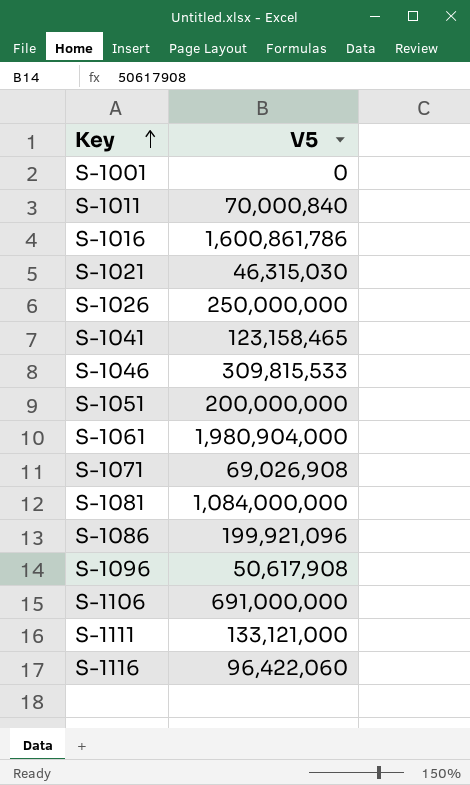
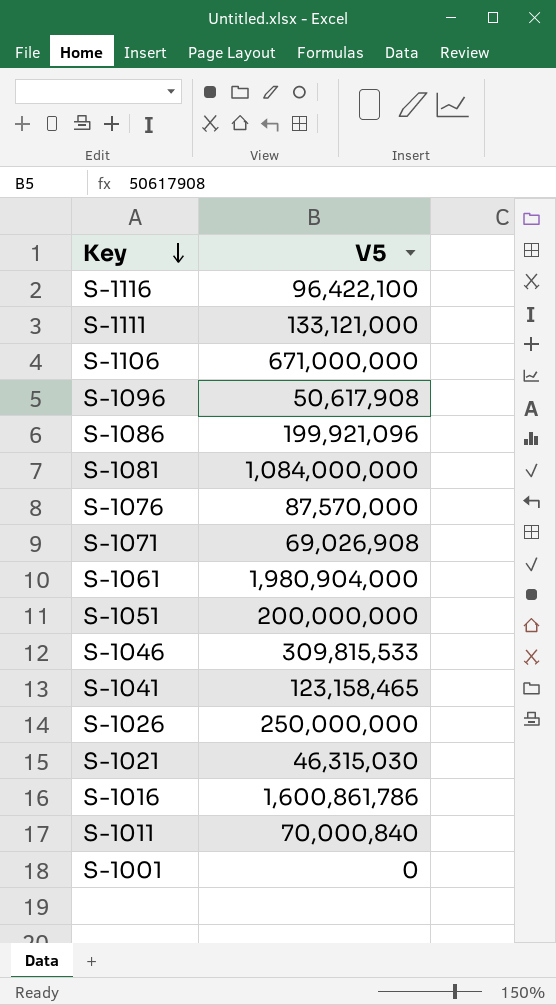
row order: Key ascending -> Key descending
S-1116 | V5: 96,422,060 -> 96,422,100
S-1106 | V5: 691,000,000 -> 671,000,000
row S-1076: none -> 87,570,000

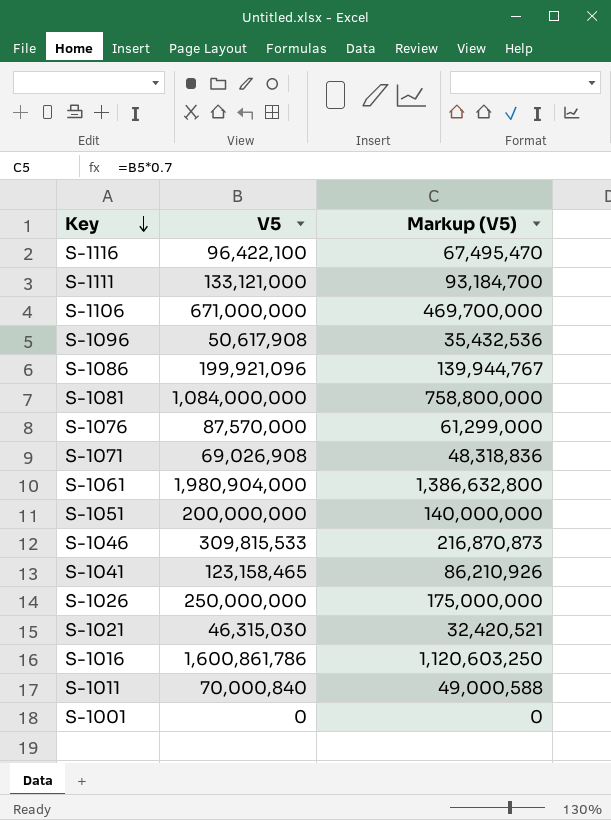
column Markup (V5) | formula: none -> [V5] * 0.7

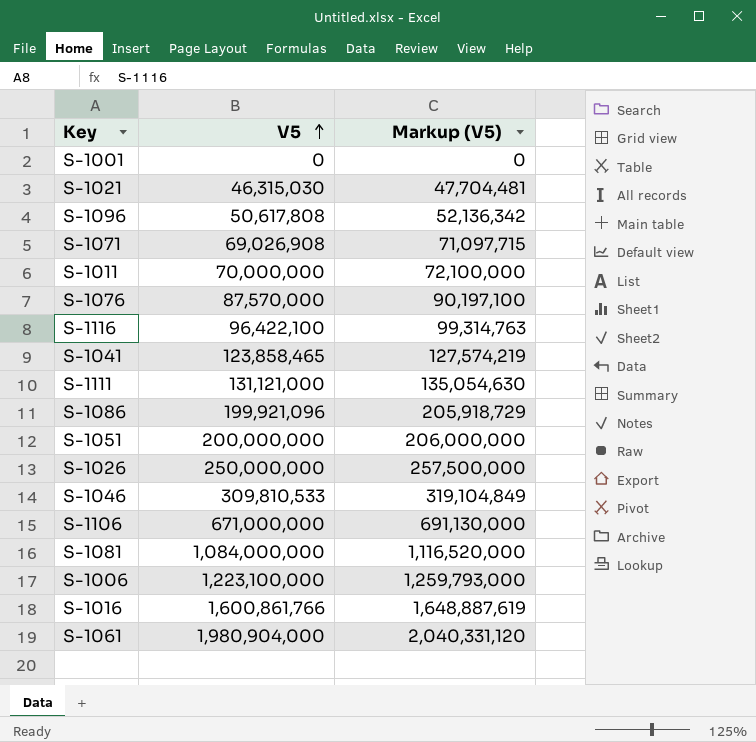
row order: Key descending -> V5 ascending
column Markup (V5) | formula: [V5] * 0.7 -> [V5] * 1.03
S-1096 | V5: 50,617,908 -> 50,617,808
S-1011 | V5: 70,000,840 -> 70,000,000
S-1041 | V5: 123,158,465 -> 123,858,465
S-1111 | V5: 133,121,000 -> 131,121,000
S-1046 | V5: 309,815,533 -> 309,810,533
row S-1006: none -> 1,223,100,000 | 1,259,793,000
S-1016 | V5: 1,600,861,786 -> 1,600,861,766

